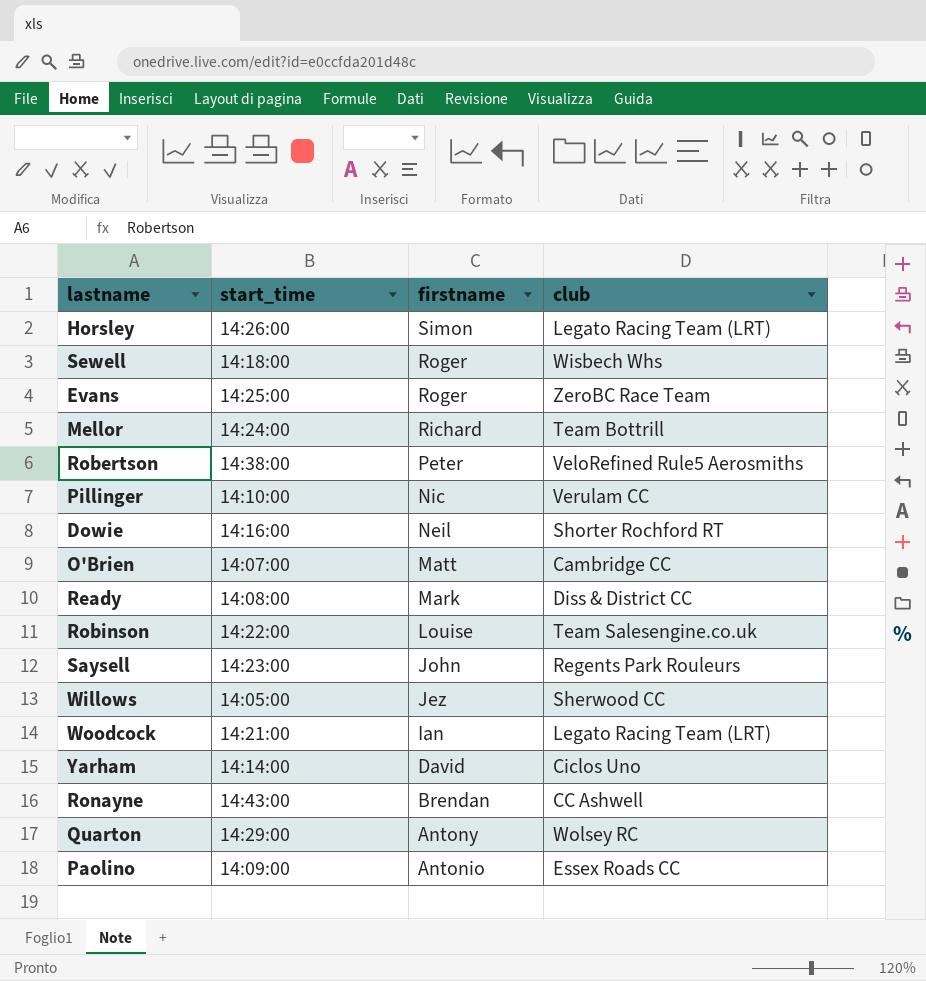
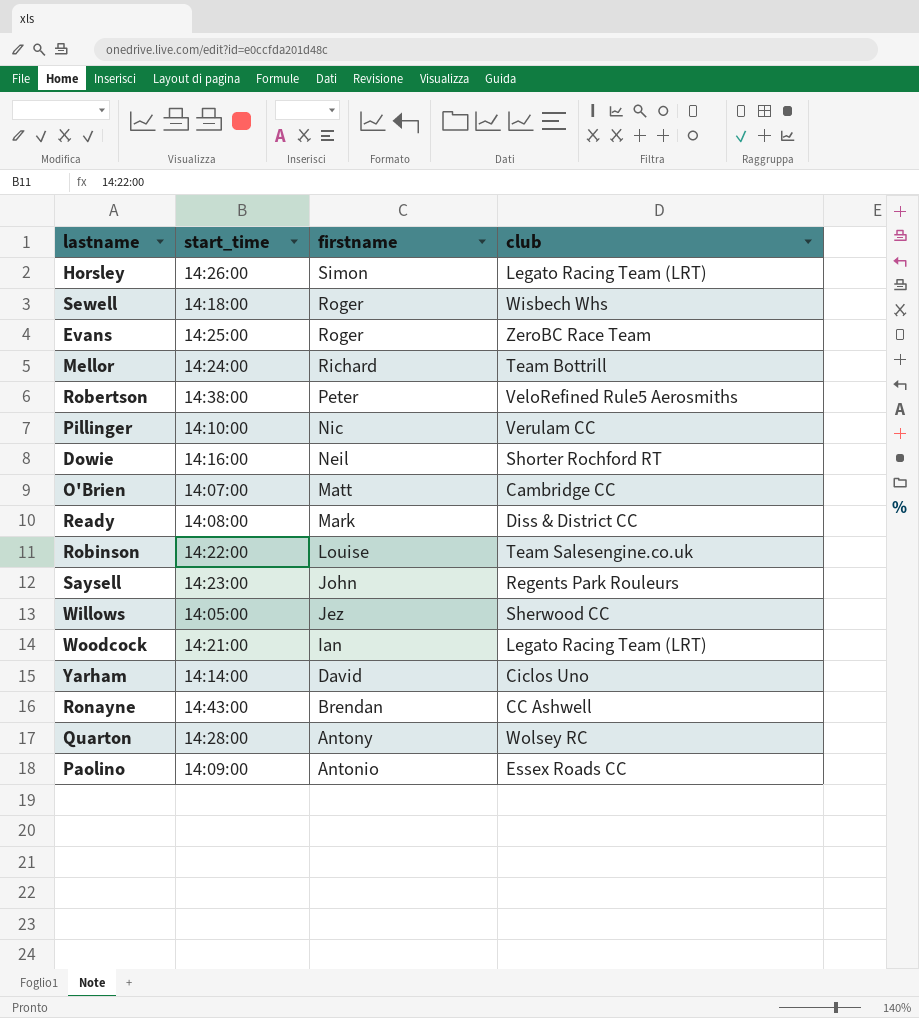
Quarton | start_time: 14:29:00 -> 14:28:00

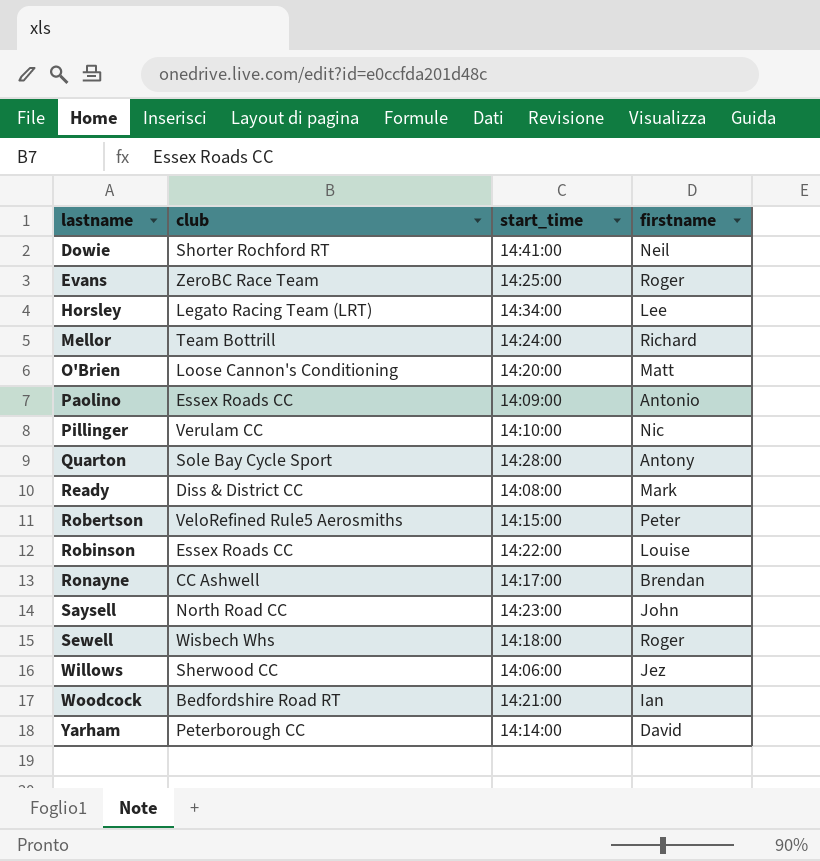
row order: firstname descending -> lastname ascending
column club | position: 4 -> 2
Dowie | start_time: 14:16:00 -> 14:41:00
Horsley | start_time: 14:26:00 -> 14:34:00
Horsley | firstname: Simon -> Lee
O'Brien | club: Cambridge CC -> Loose Cannon's Conditioning
O'Brien | start_time: 14:07:00 -> 14:20:00
Quarton | club: Wolsey RC -> Sole Bay Cycle Sport
Robertson | start_time: 14:38:00 -> 14:15:00
Robinson | club: Team Salesengine.co.uk -> Essex Roads CC
Ronayne | start_time: 14:43:00 -> 14:17:00
Saysell | club: Regents Park Rouleurs -> North Road CC
Willows | start_time: 14:05:00 -> 14:06:00
Woodcock | club: Legato Racing Team (LRT) -> Bedfordshire Road RT
Yarham | club: Ciclos Uno -> Peterborough CC

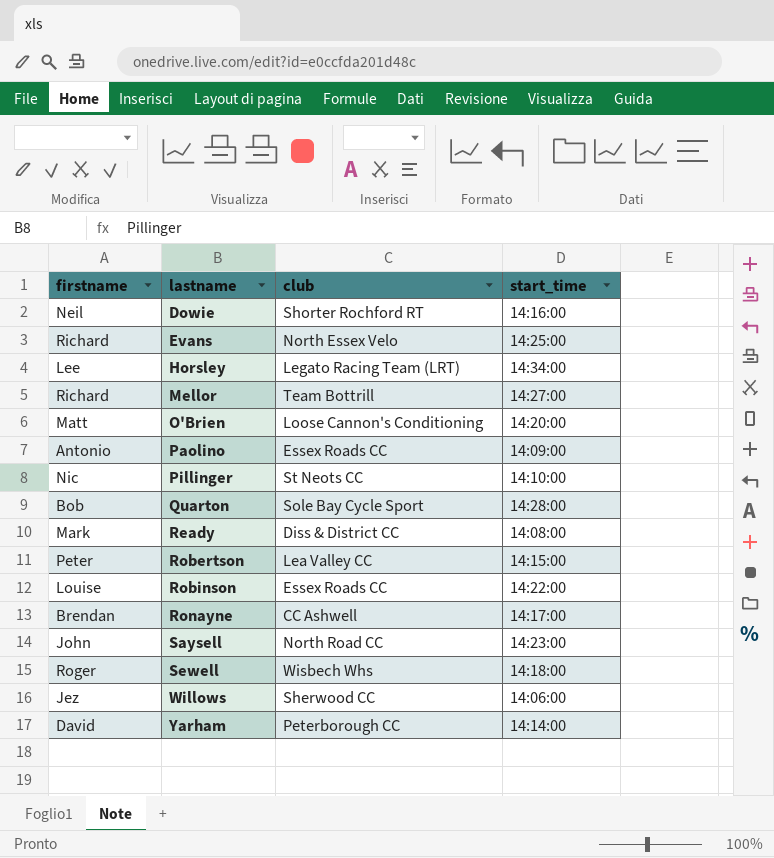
column firstname | position: 4 -> 1
row Woodcock: Bedfordshire Road RT | 14:21:00 | Ian -> none
Dowie | start_time: 14:41:00 -> 14:16:00
Evans | firstname: Roger -> Richard
Evans | club: ZeroBC Race Team -> North Essex Velo
Mellor | start_time: 14:24:00 -> 14:27:00
Pillinger | club: Verulam CC -> St Neots CC
Quarton | firstname: Antony -> Bob
Robertson | club: VeloRefined Rule5 Aerosmiths -> Lea Valley CC

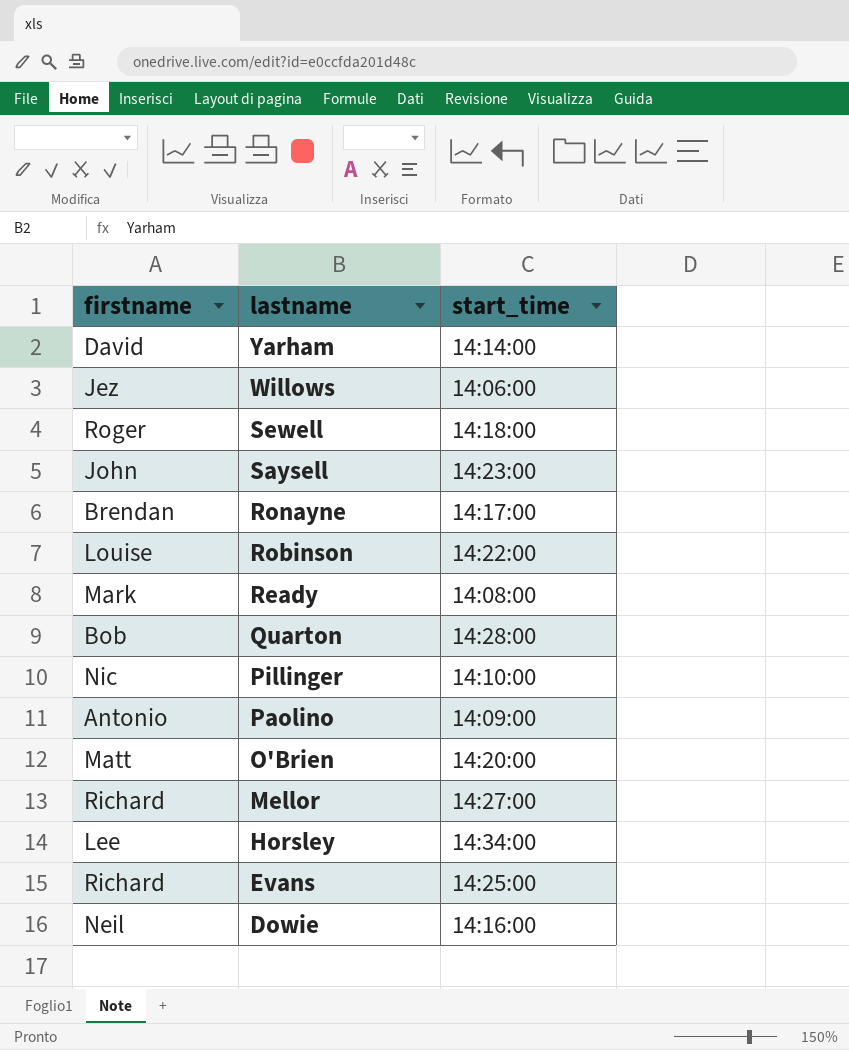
row order: lastname ascending -> lastname descending
column club | position: 3 -> none
row Robertson: Peter | Lea Valley CC | 14:15:00 -> none

